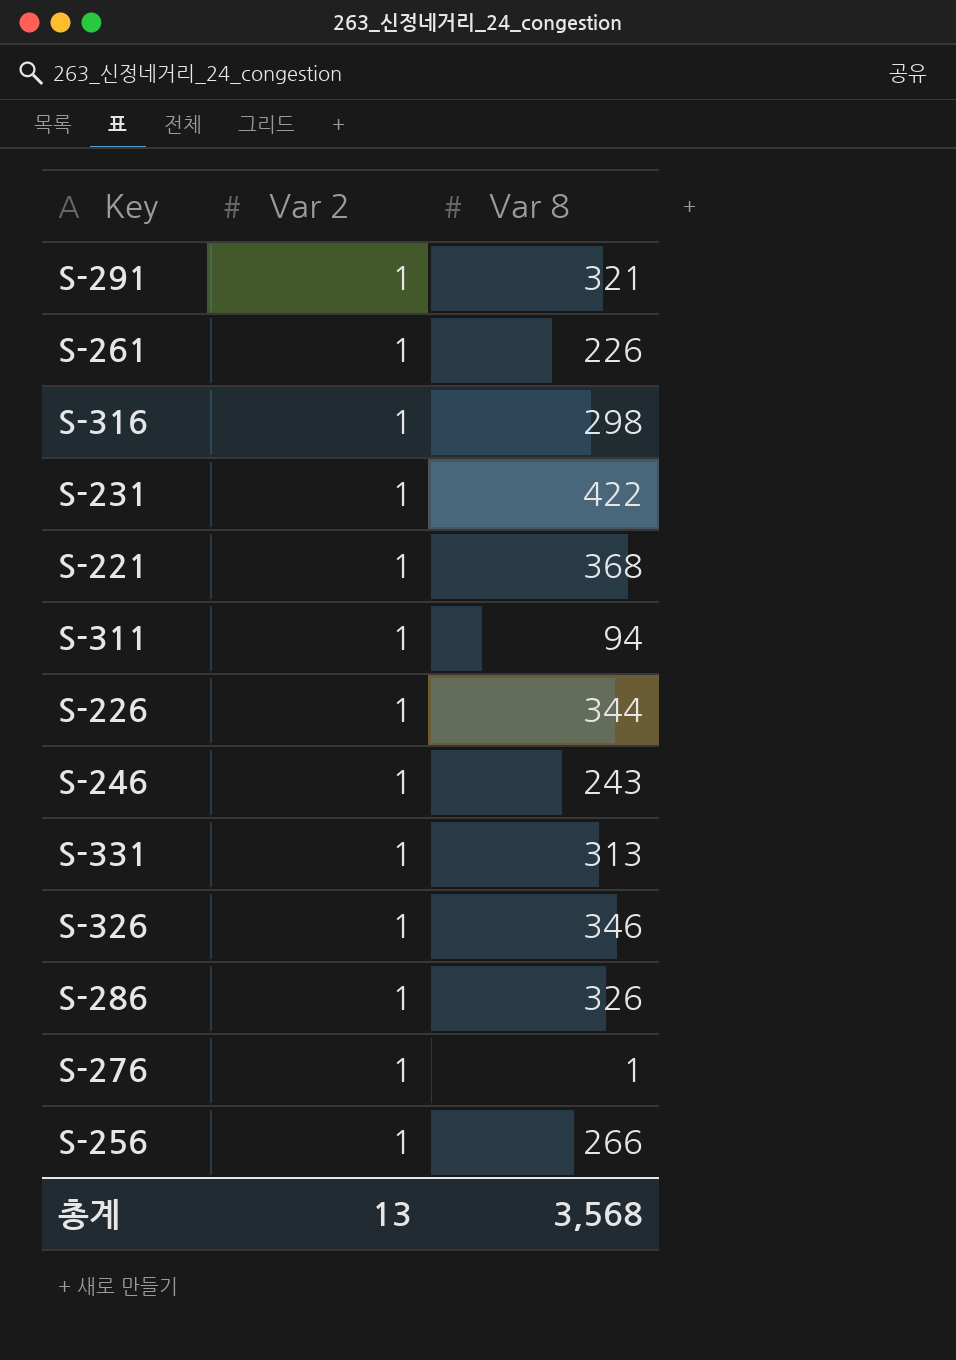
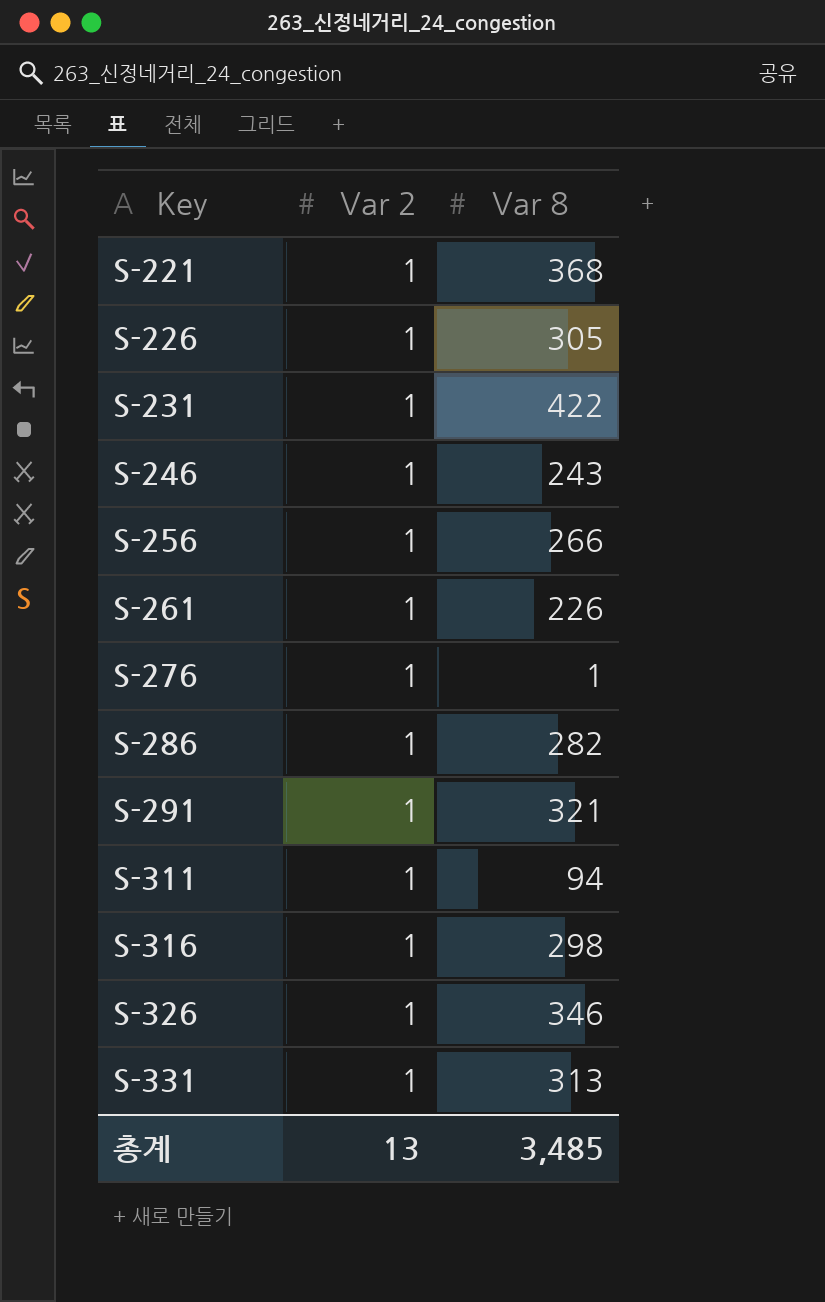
row order: none -> Key ascending
S-226 | Var 8: 344 -> 305
S-286 | Var 8: 326 -> 282
총계 | Var 8: 3,568 -> 3,485

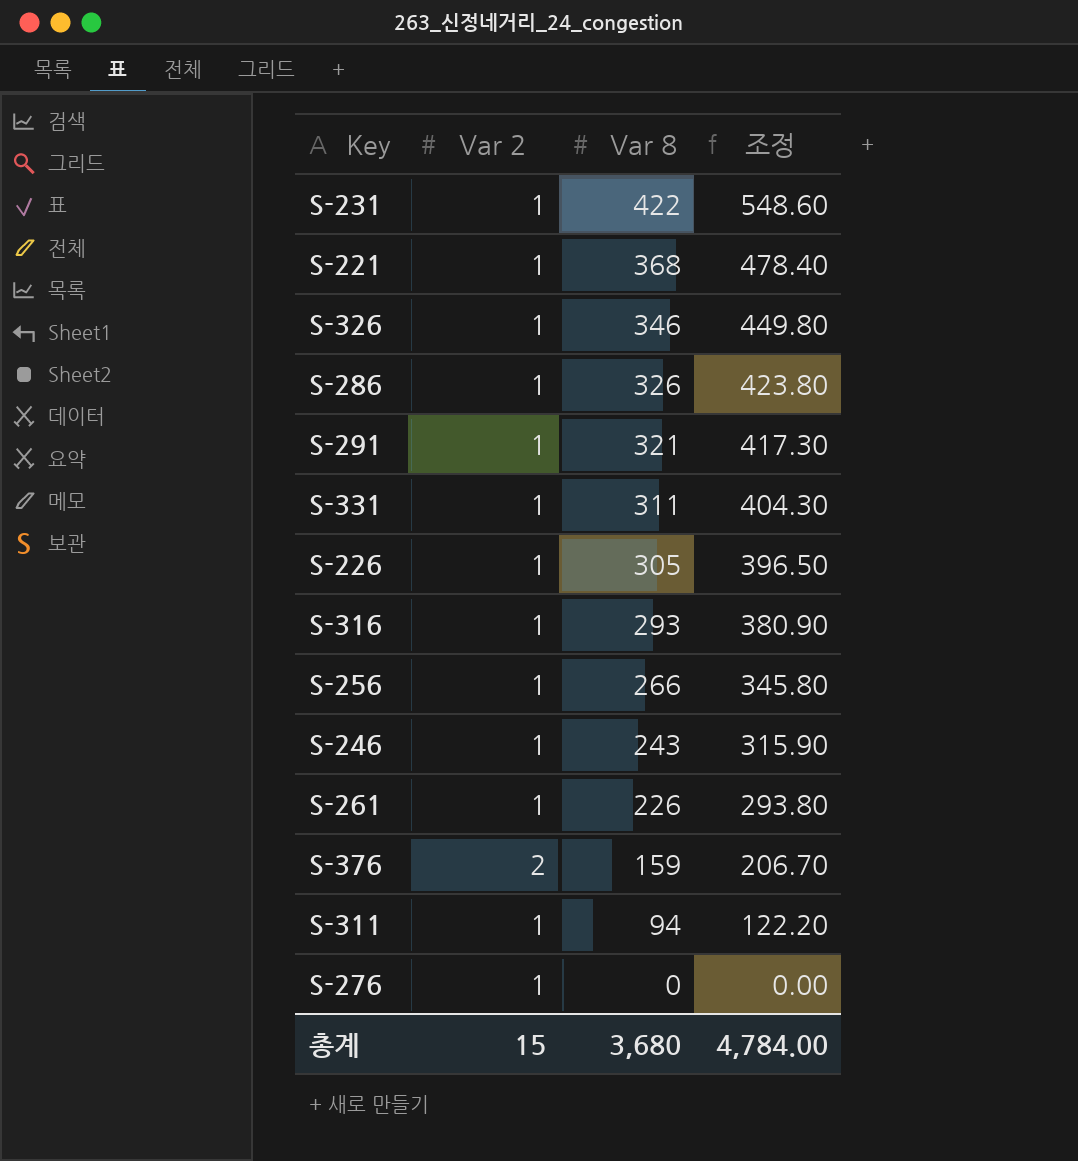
row order: Key ascending -> Var 8 descending
column 조정 | formula: none -> [Var 8] * 1.3
S-286 | Var 8: 282 -> 326
S-331 | Var 8: 313 -> 311
S-316 | Var 8: 298 -> 293
row S-376: none -> 2 | 159 | 206.70
S-276 | Var 8: 1 -> 0
총계 | Var 2: 13 -> 15
총계 | Var 8: 3,485 -> 3,680

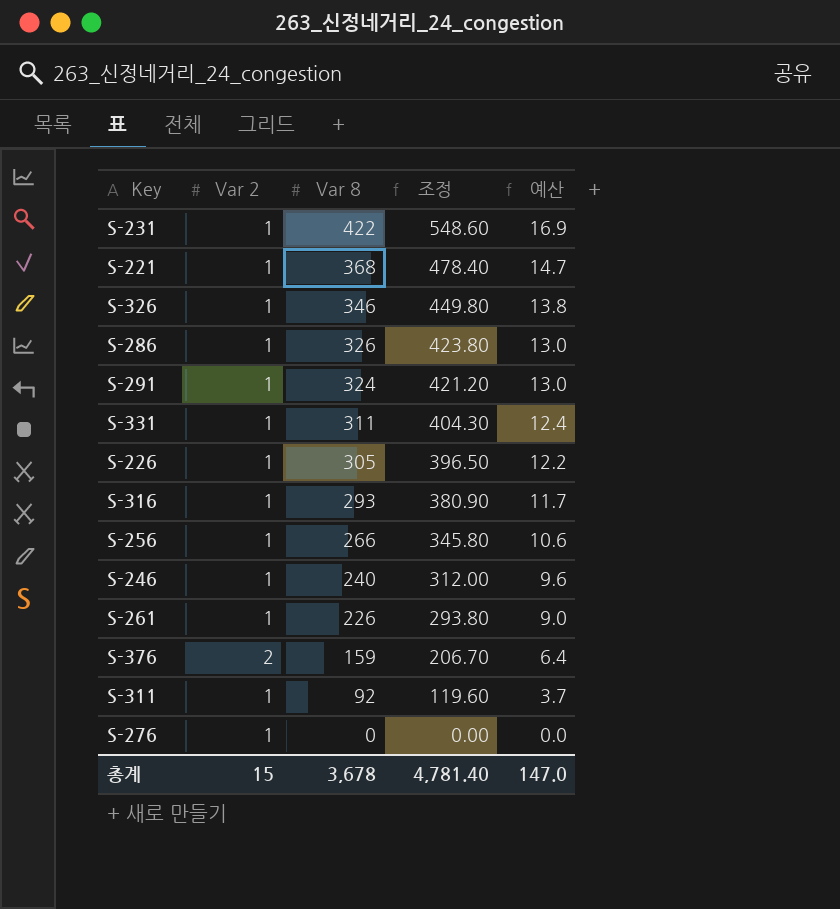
column 예산 | formula: none -> [Var 8] * 0.04
S-291 | Var 8: 321 -> 324
S-291 | 조정: 417.30 -> 421.20
S-246 | Var 8: 243 -> 240
S-246 | 조정: 315.90 -> 312.00
S-311 | Var 8: 94 -> 92
S-311 | 조정: 122.20 -> 119.60
총계 | Var 8: 3,680 -> 3,678
총계 | 조정: 4,784.00 -> 4,781.40

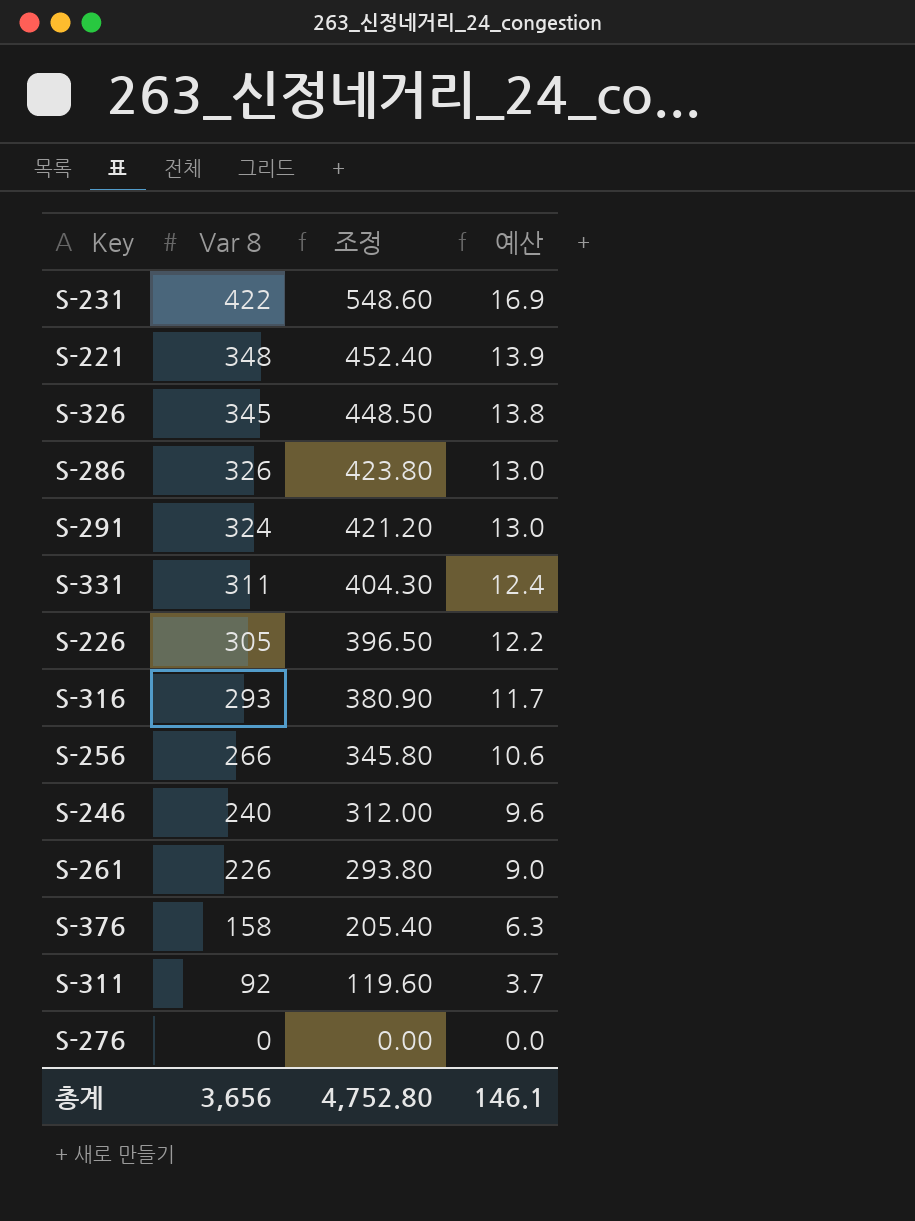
column Var 2 | position: 2 -> none
S-221 | Var 8: 368 -> 348
S-221 | 조정: 478.40 -> 452.40
S-221 | 예산: 14.7 -> 13.9
S-326 | Var 8: 346 -> 345
S-326 | 조정: 449.80 -> 448.50
S-376 | Var 8: 159 -> 158
S-376 | 조정: 206.70 -> 205.40
S-376 | 예산: 6.4 -> 6.3
총계 | Var 8: 3,678 -> 3,656
총계 | 조정: 4,781.40 -> 4,752.80
총계 | 예산: 147.0 -> 146.1

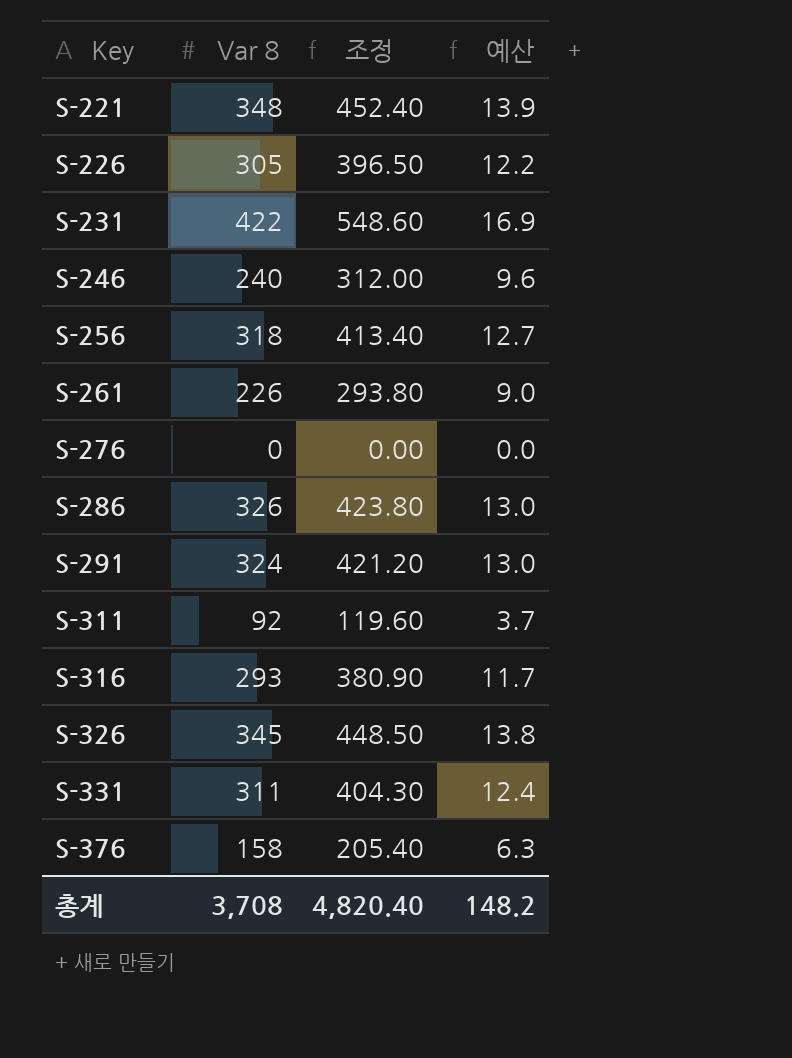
row order: Var 8 descending -> Key ascending
S-256 | Var 8: 266 -> 318
S-256 | 조정: 345.80 -> 413.40
S-256 | 예산: 10.6 -> 12.7
총계 | Var 8: 3,656 -> 3,708
총계 | 조정: 4,752.80 -> 4,820.40
총계 | 예산: 146.1 -> 148.2

